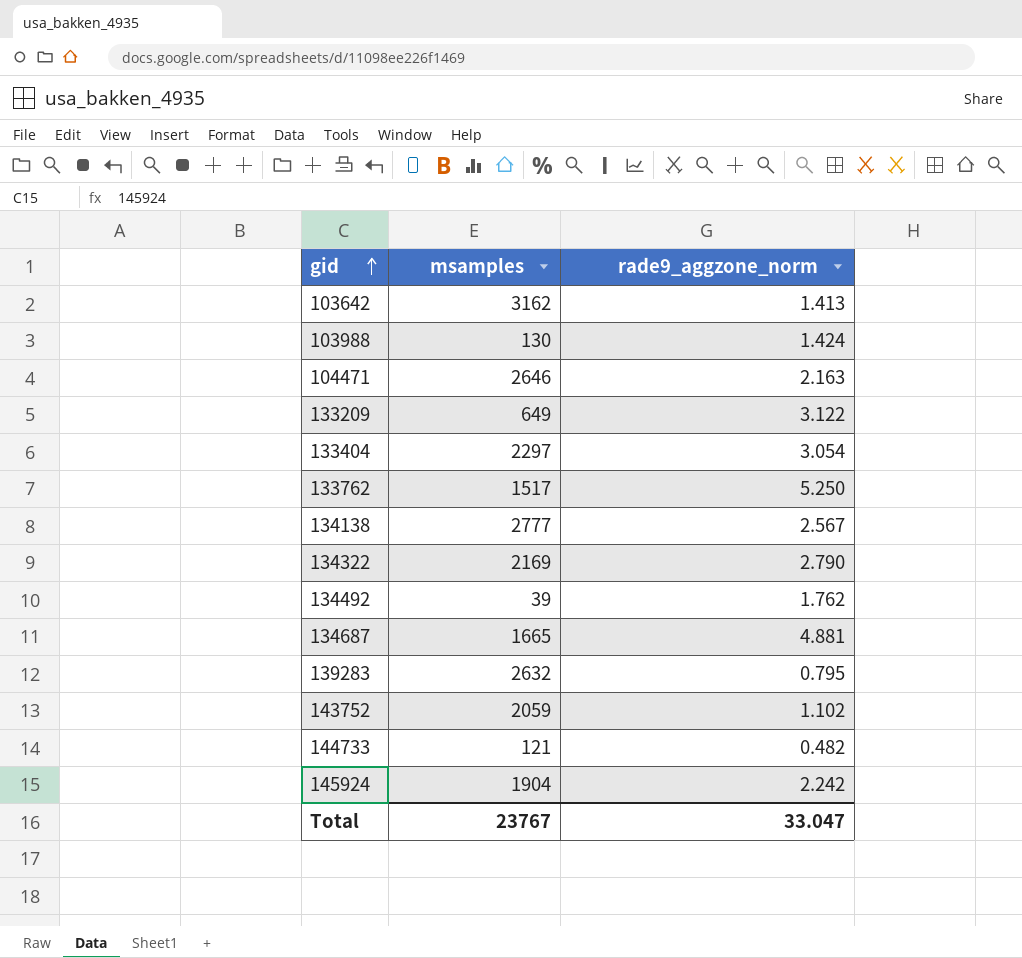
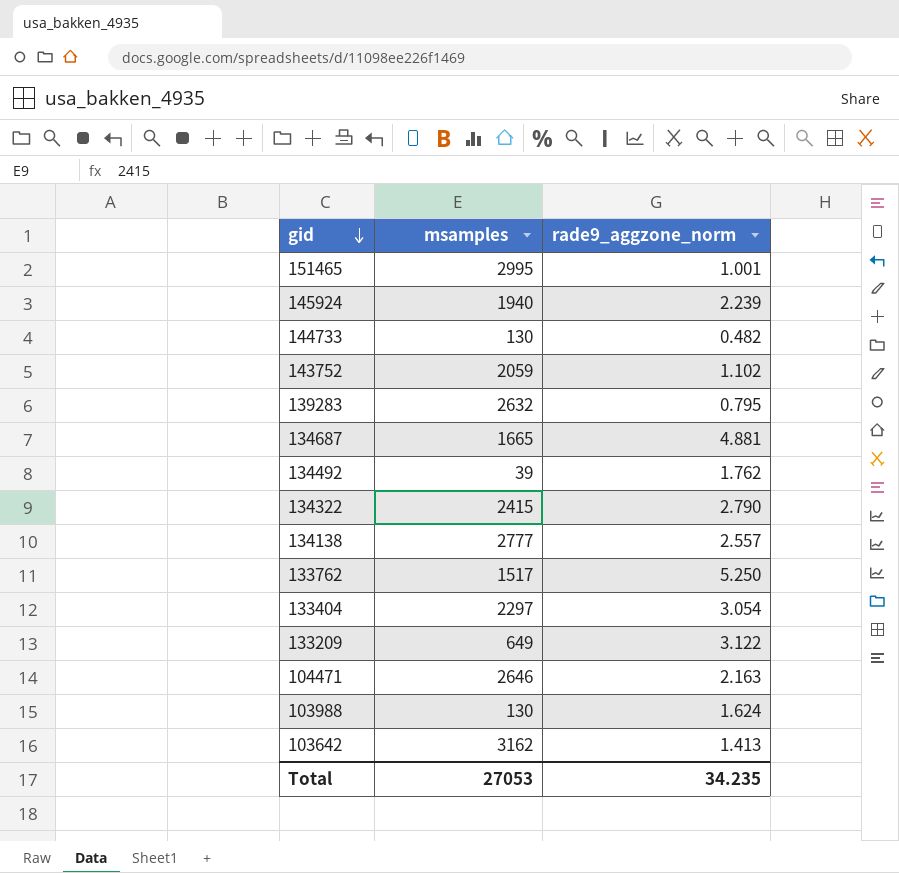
row order: gid ascending -> gid descending
row 151465: none -> 2995 | 1.001
145924 | msamples: 1904 -> 1940
145924 | rade9_aggzone_norm: 2.242 -> 2.239
144733 | msamples: 121 -> 130
134322 | msamples: 2169 -> 2415
134138 | rade9_aggzone_norm: 2.567 -> 2.557
103988 | rade9_aggzone_norm: 1.424 -> 1.624
Total | msamples: 23767 -> 27053
Total | rade9_aggzone_norm: 33.047 -> 34.235

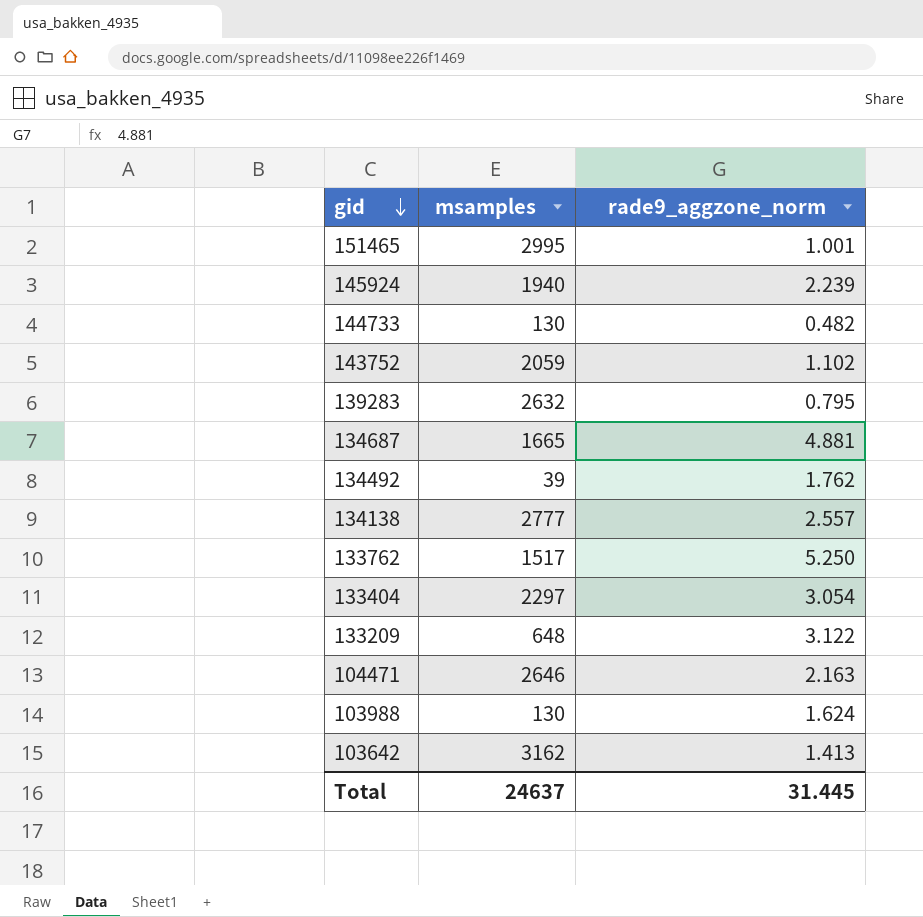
row 134322: 2415 | 2.790 -> none
133209 | msamples: 649 -> 648
Total | msamples: 27053 -> 24637
Total | rade9_aggzone_norm: 34.235 -> 31.445

